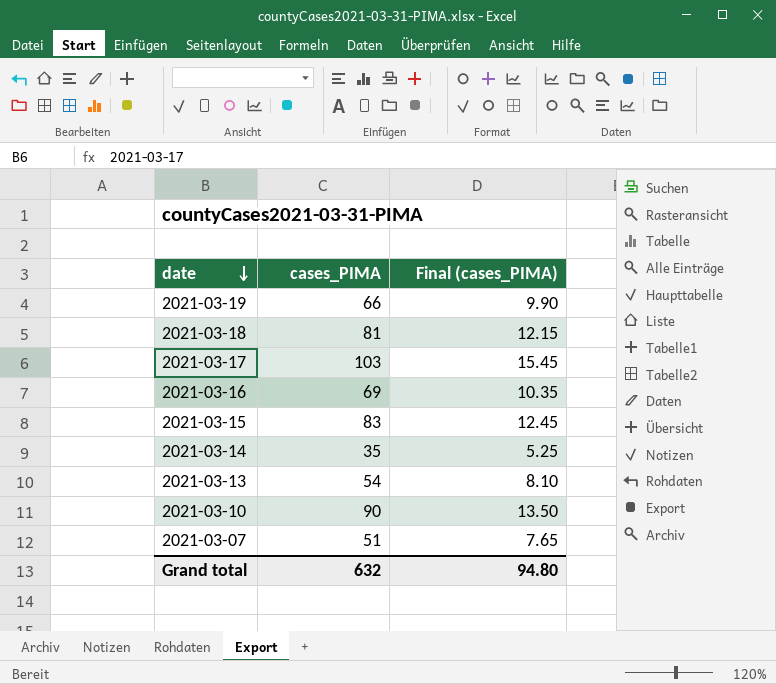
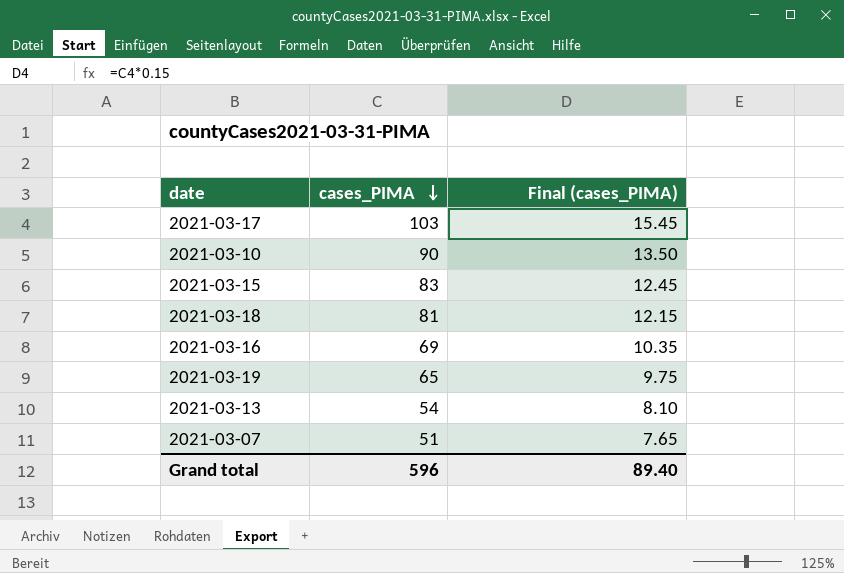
row order: date descending -> cases_PIMA descending
row 2021-03-14: 35 | 5.25 -> none
2021-03-19 | cases_PIMA: 66 -> 65
2021-03-19 | Final (cases_PIMA): 9.90 -> 9.75
Grand total | cases_PIMA: 632 -> 596
Grand total | Final (cases_PIMA): 94.80 -> 89.40

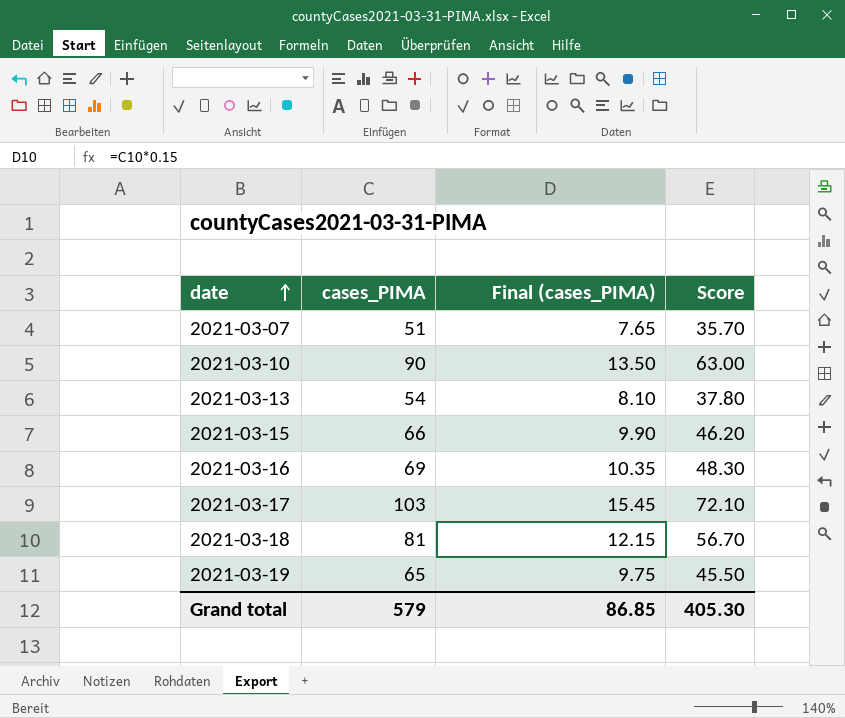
row order: cases_PIMA descending -> date ascending
column Score | formula: none -> [cases_PIMA] * 0.7
2021-03-15 | cases_PIMA: 83 -> 66
2021-03-15 | Final (cases_PIMA): 12.45 -> 9.90
Grand total | cases_PIMA: 596 -> 579
Grand total | Final (cases_PIMA): 89.40 -> 86.85

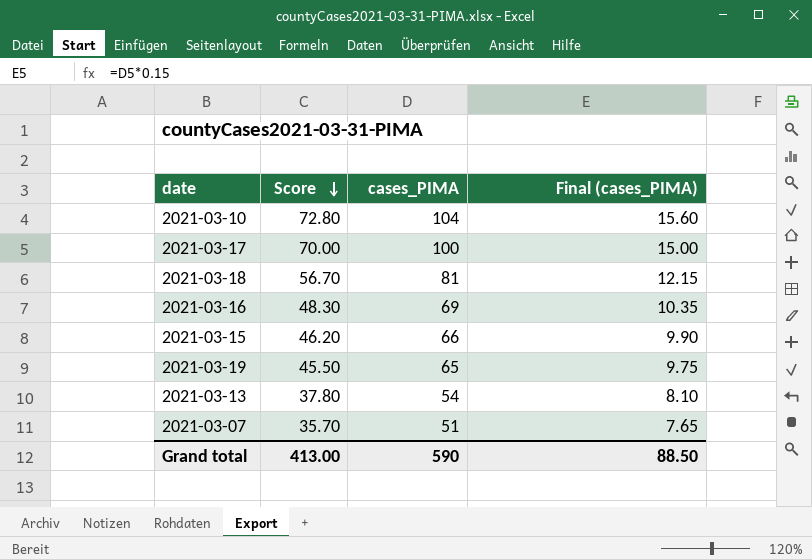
row order: date ascending -> Score descending
column Score | position: 4 -> 2
2021-03-10 | Score: 63.00 -> 72.80
2021-03-10 | cases_PIMA: 90 -> 104
2021-03-10 | Final (cases_PIMA): 13.50 -> 15.60
2021-03-17 | Score: 72.10 -> 70.00
2021-03-17 | cases_PIMA: 103 -> 100
2021-03-17 | Final (cases_PIMA): 15.45 -> 15.00
Grand total | Score: 405.30 -> 413.00
Grand total | cases_PIMA: 579 -> 590
Grand total | Final (cases_PIMA): 86.85 -> 88.50

